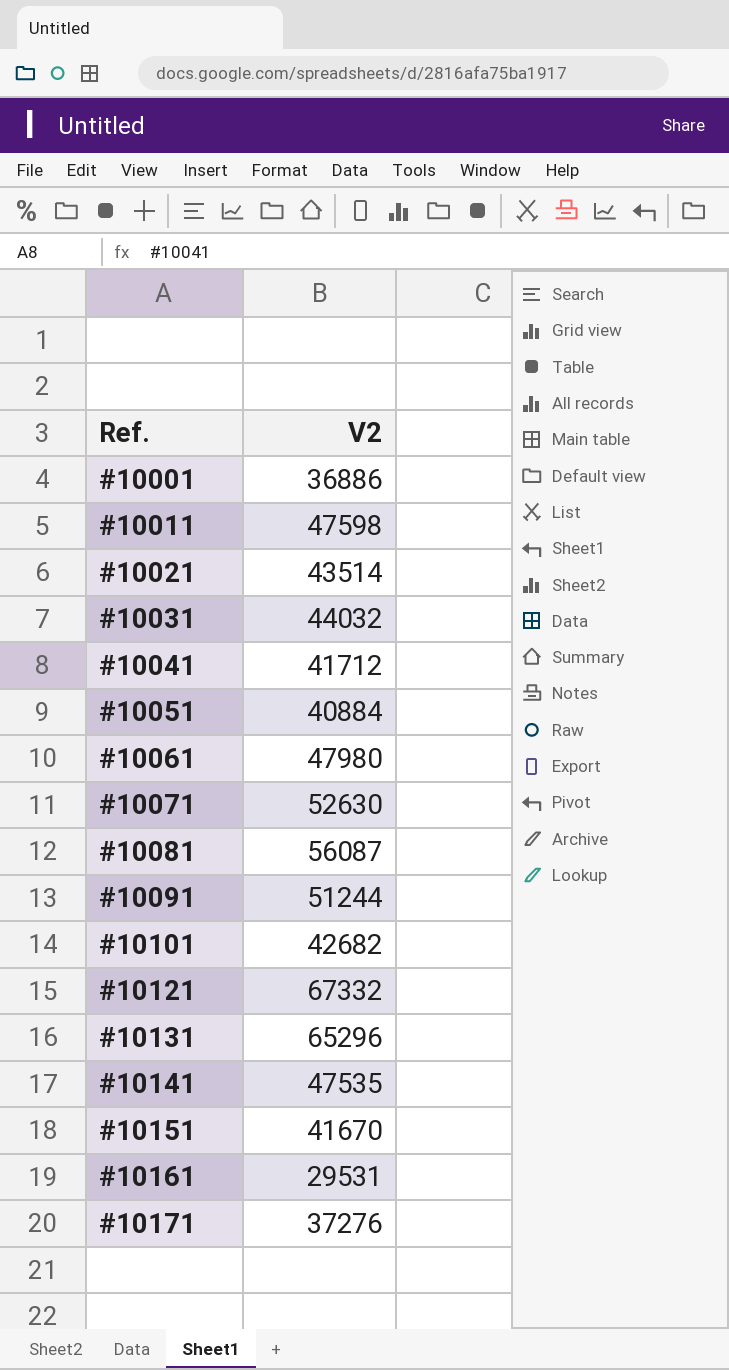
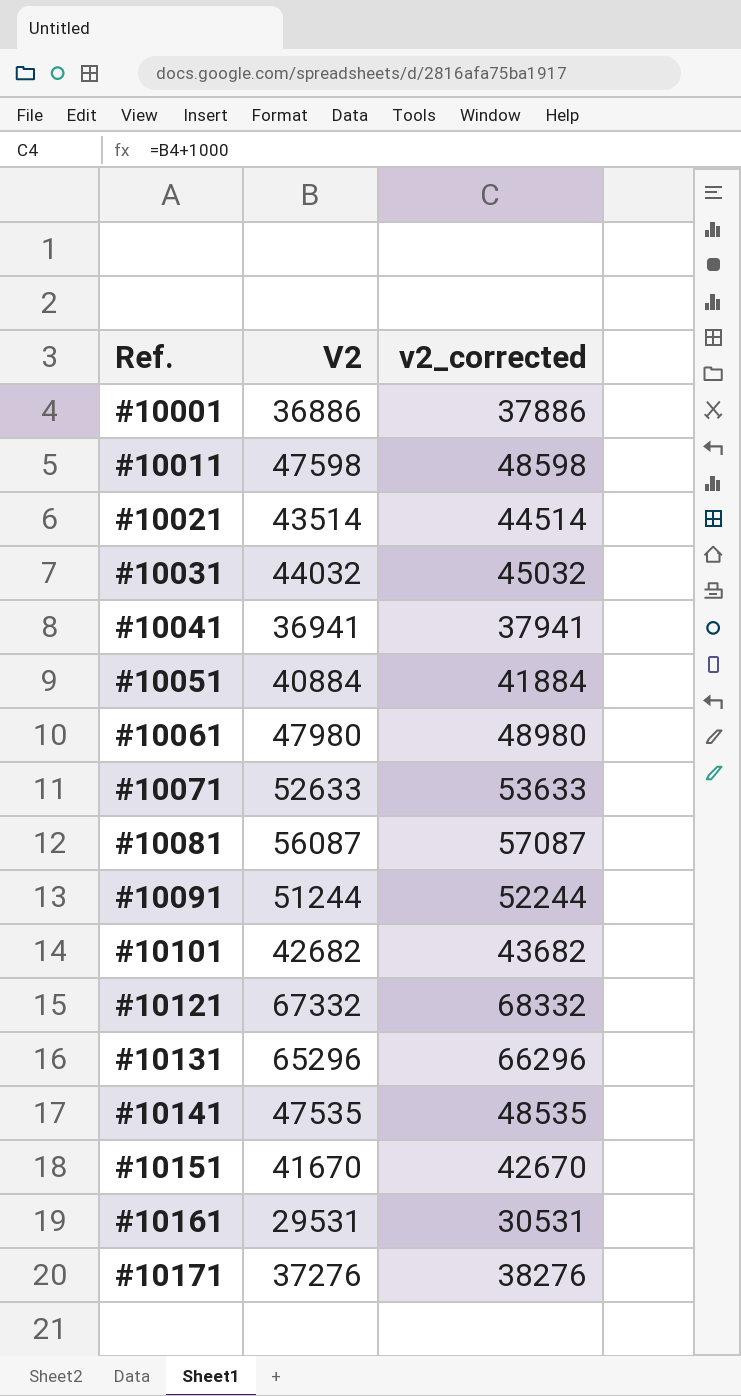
column v2_corrected | formula: none -> [V2] + 1000
#10041 | V2: 41712 -> 36941
#10071 | V2: 52630 -> 52633

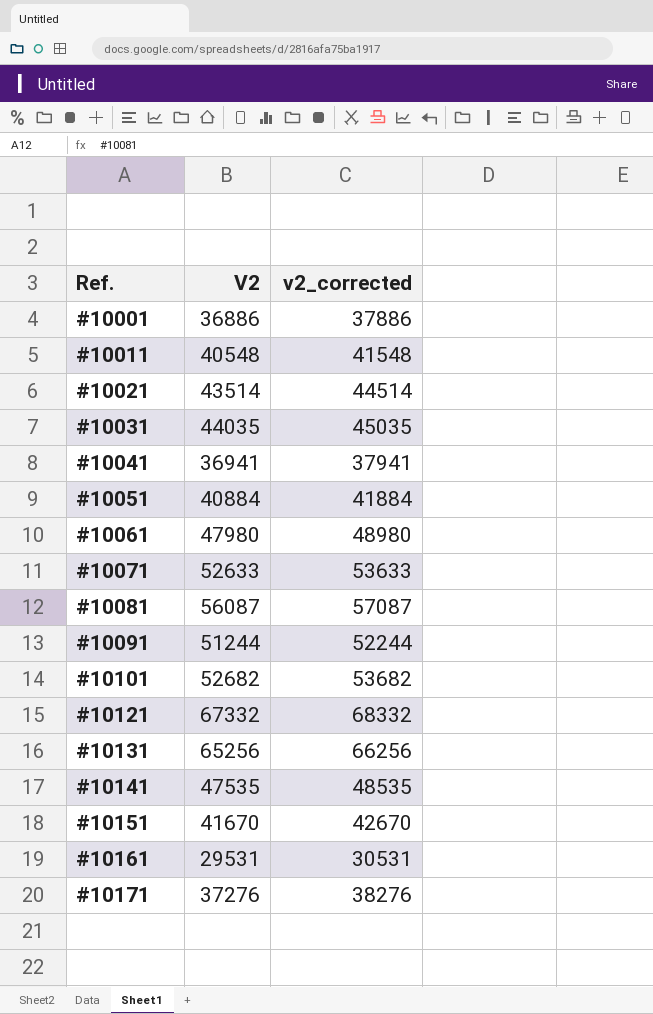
#10011 | V2: 47598 -> 40548
#10011 | v2_corrected: 48598 -> 41548
#10031 | V2: 44032 -> 44035
#10031 | v2_corrected: 45032 -> 45035
#10101 | V2: 42682 -> 52682
#10101 | v2_corrected: 43682 -> 53682
#10131 | V2: 65296 -> 65256
#10131 | v2_corrected: 66296 -> 66256

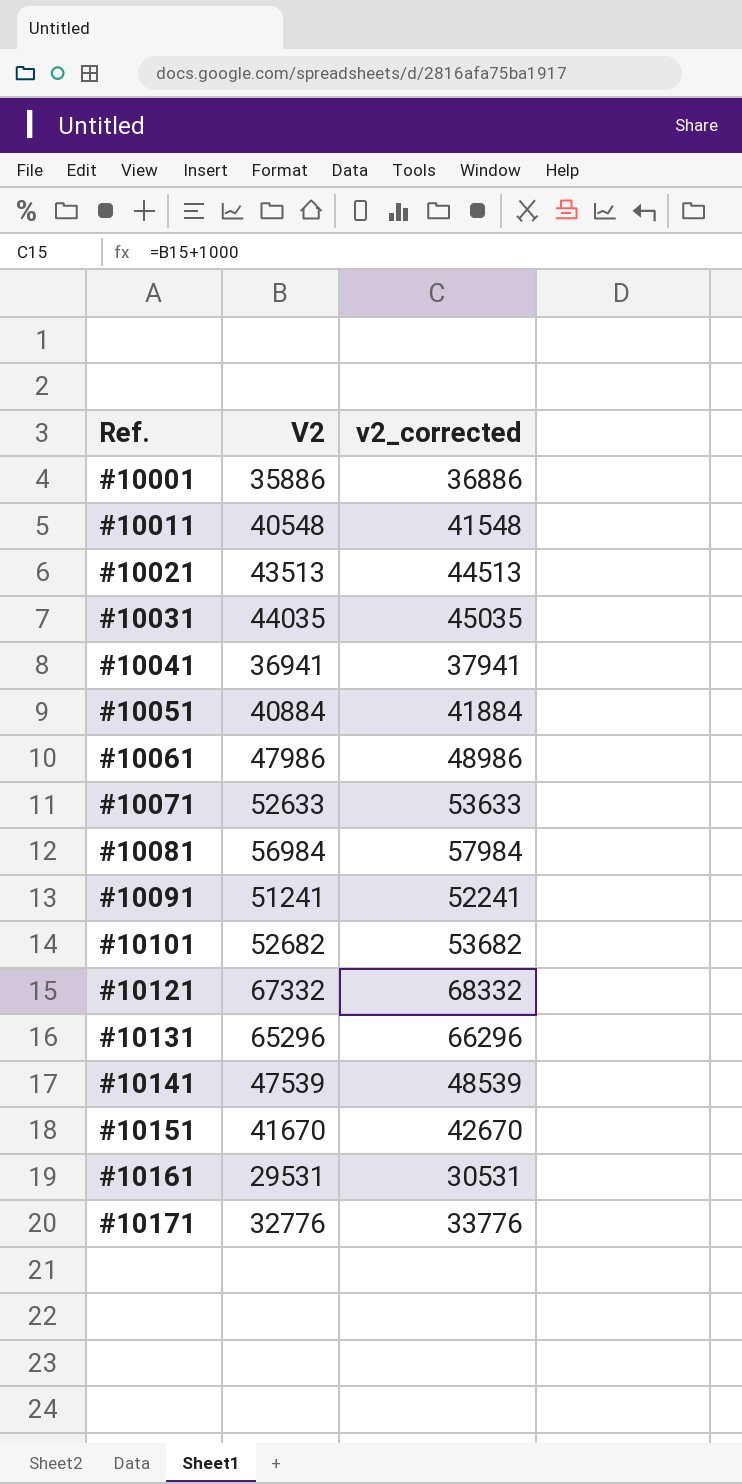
#10001 | V2: 36886 -> 35886
#10001 | v2_corrected: 37886 -> 36886
#10021 | V2: 43514 -> 43513
#10021 | v2_corrected: 44514 -> 44513
#10061 | V2: 47980 -> 47986
#10061 | v2_corrected: 48980 -> 48986
#10081 | V2: 56087 -> 56984
#10081 | v2_corrected: 57087 -> 57984
#10091 | V2: 51244 -> 51241
#10091 | v2_corrected: 52244 -> 52241
#10131 | V2: 65256 -> 65296
#10131 | v2_corrected: 66256 -> 66296
#10141 | V2: 47535 -> 47539
#10141 | v2_corrected: 48535 -> 48539
#10171 | V2: 37276 -> 32776
#10171 | v2_corrected: 38276 -> 33776

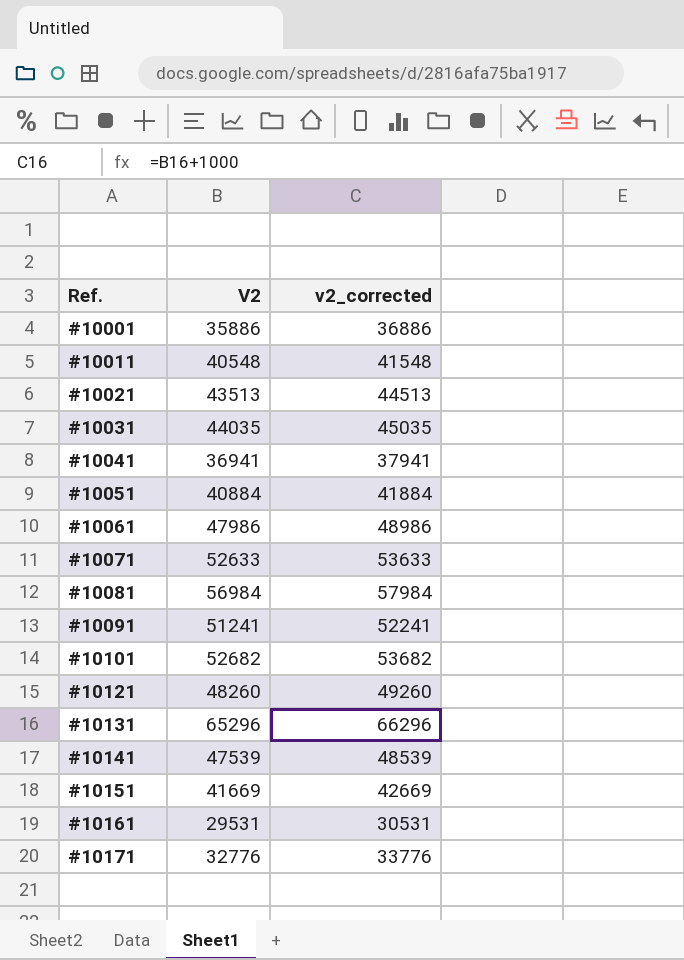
#10121 | V2: 67332 -> 48260
#10121 | v2_corrected: 68332 -> 49260
#10151 | V2: 41670 -> 41669
#10151 | v2_corrected: 42670 -> 42669

